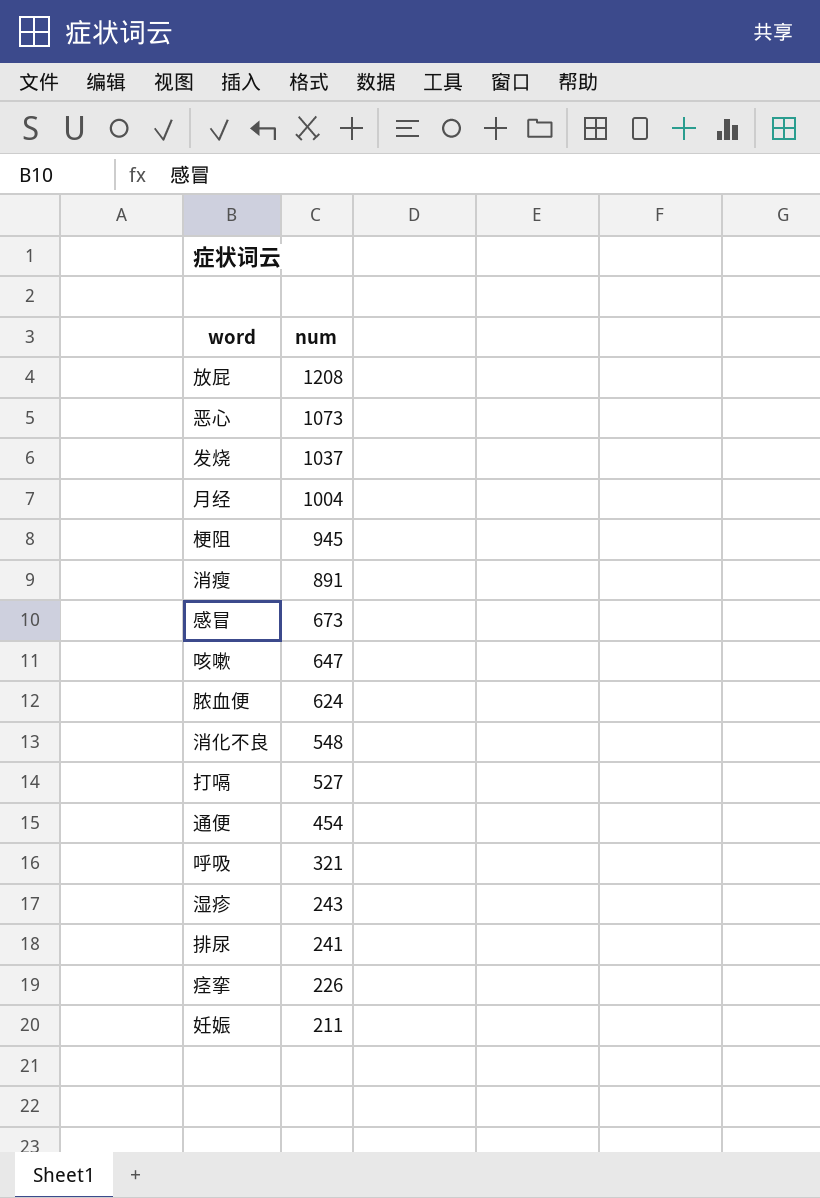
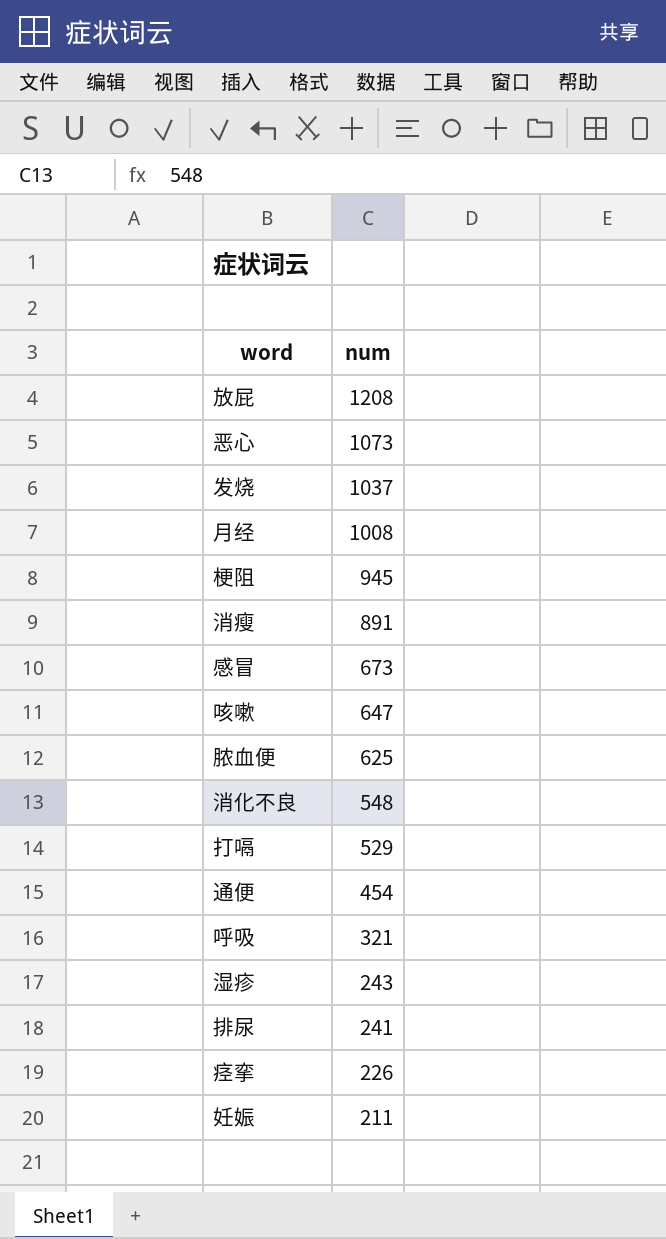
月经 | num: 1004 -> 1008
脓血便 | num: 624 -> 625
打嗝 | num: 527 -> 529

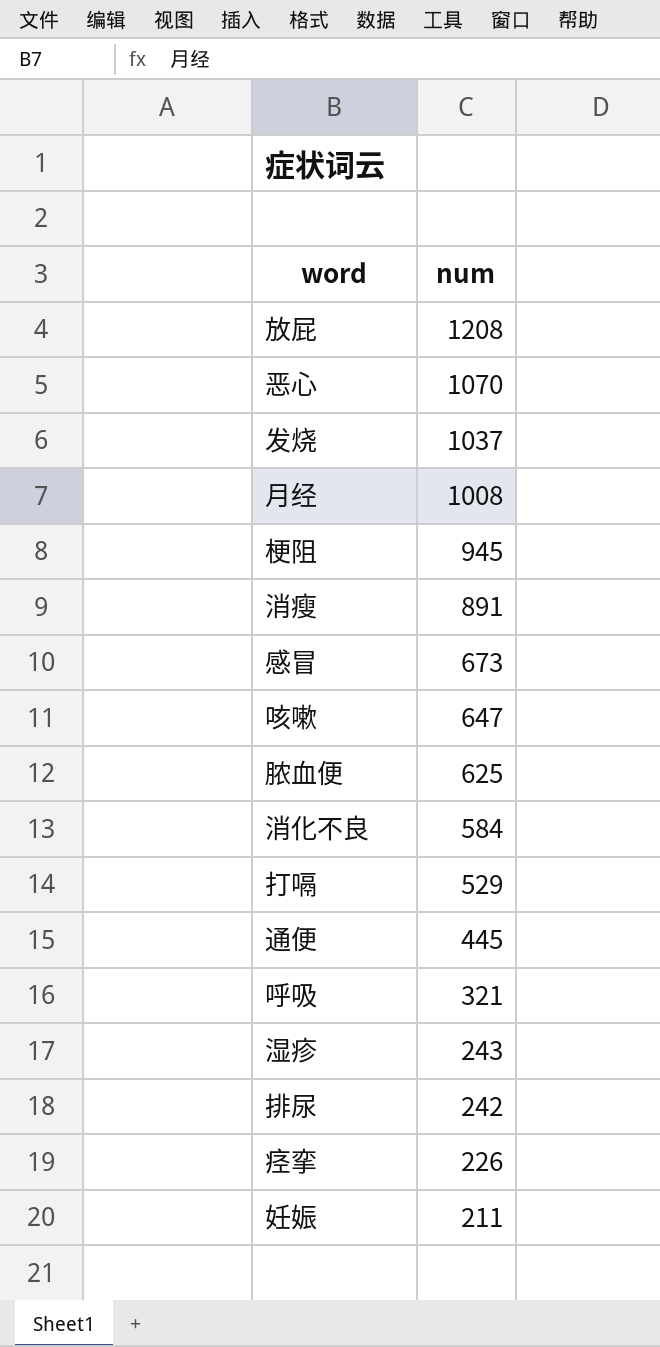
恶心 | num: 1073 -> 1070
消化不良 | num: 548 -> 584
通便 | num: 454 -> 445
排尿 | num: 241 -> 242

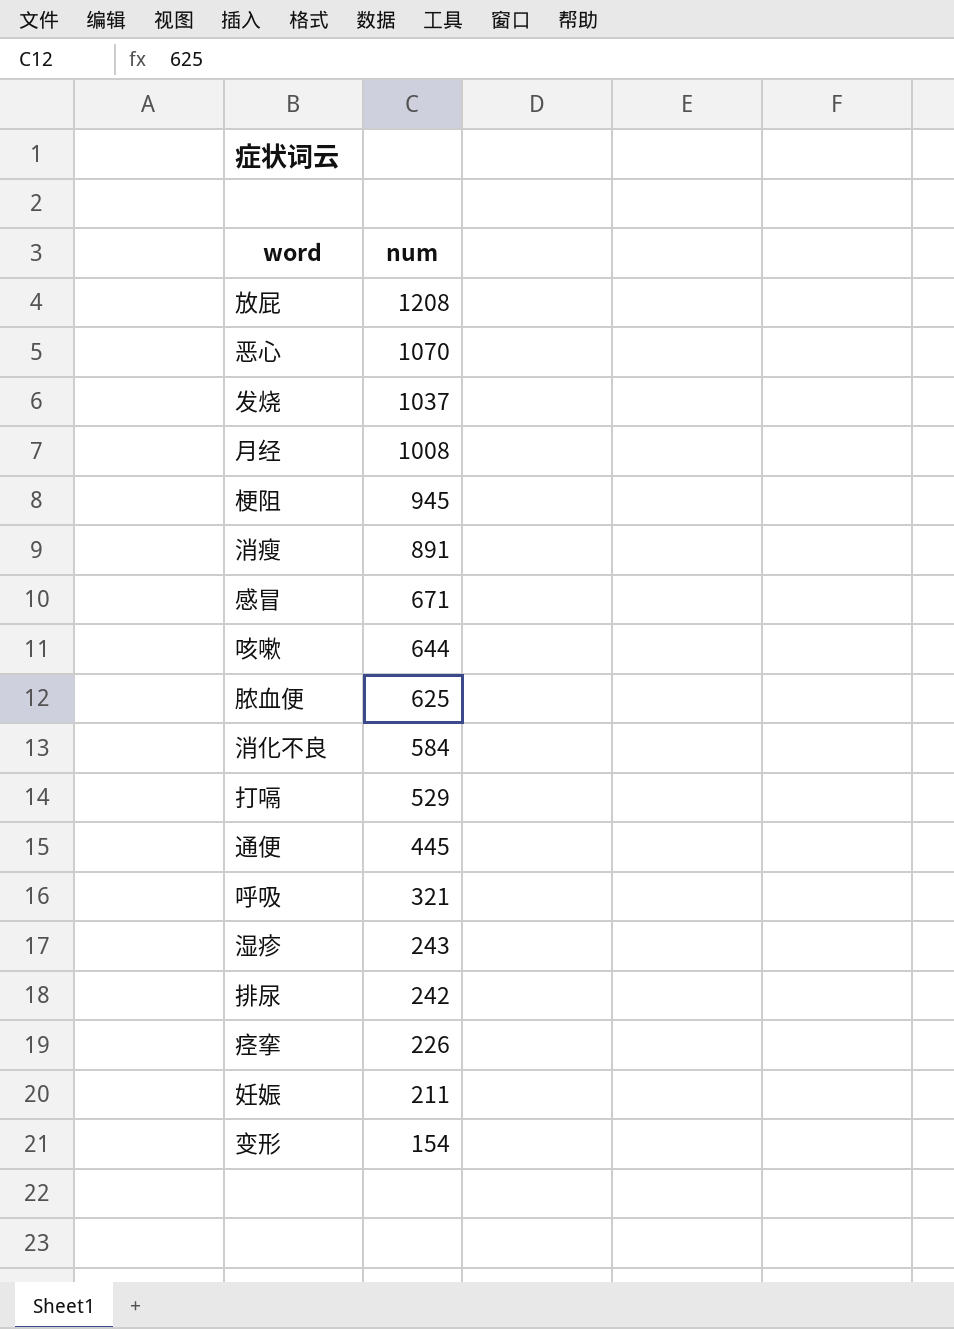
感冒 | num: 673 -> 671
咳嗽 | num: 647 -> 644
row 变形: none -> 154

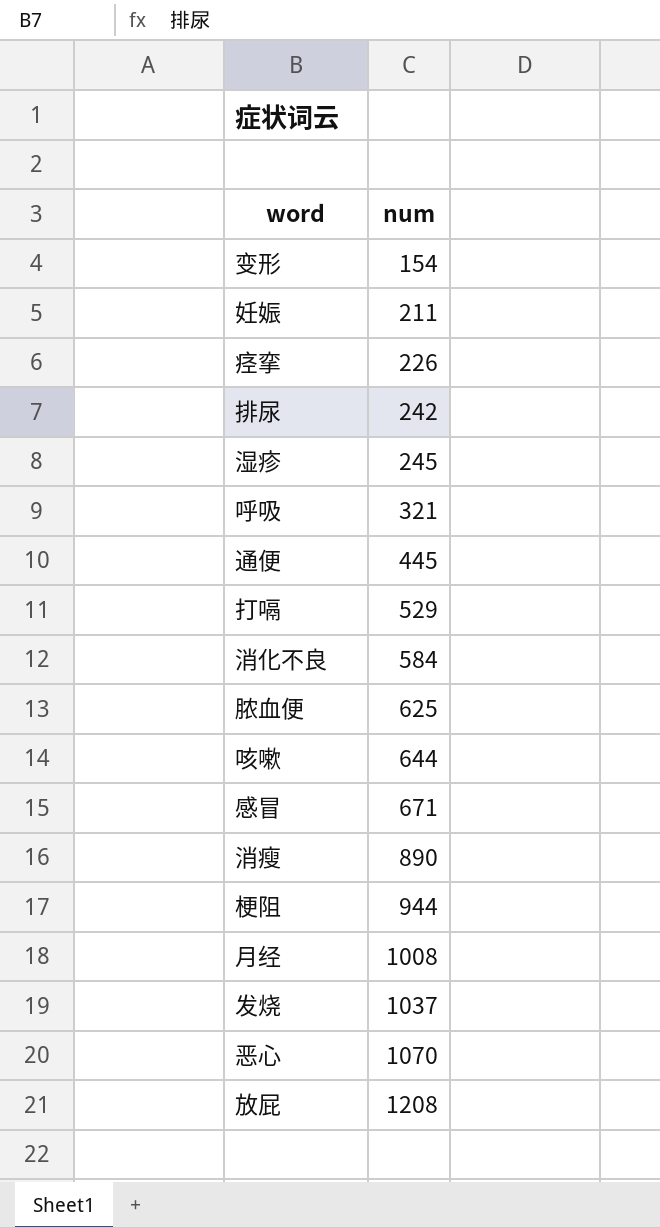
row order: num descending -> num ascending
湿疹 | num: 243 -> 245
消瘦 | num: 891 -> 890
梗阻 | num: 945 -> 944

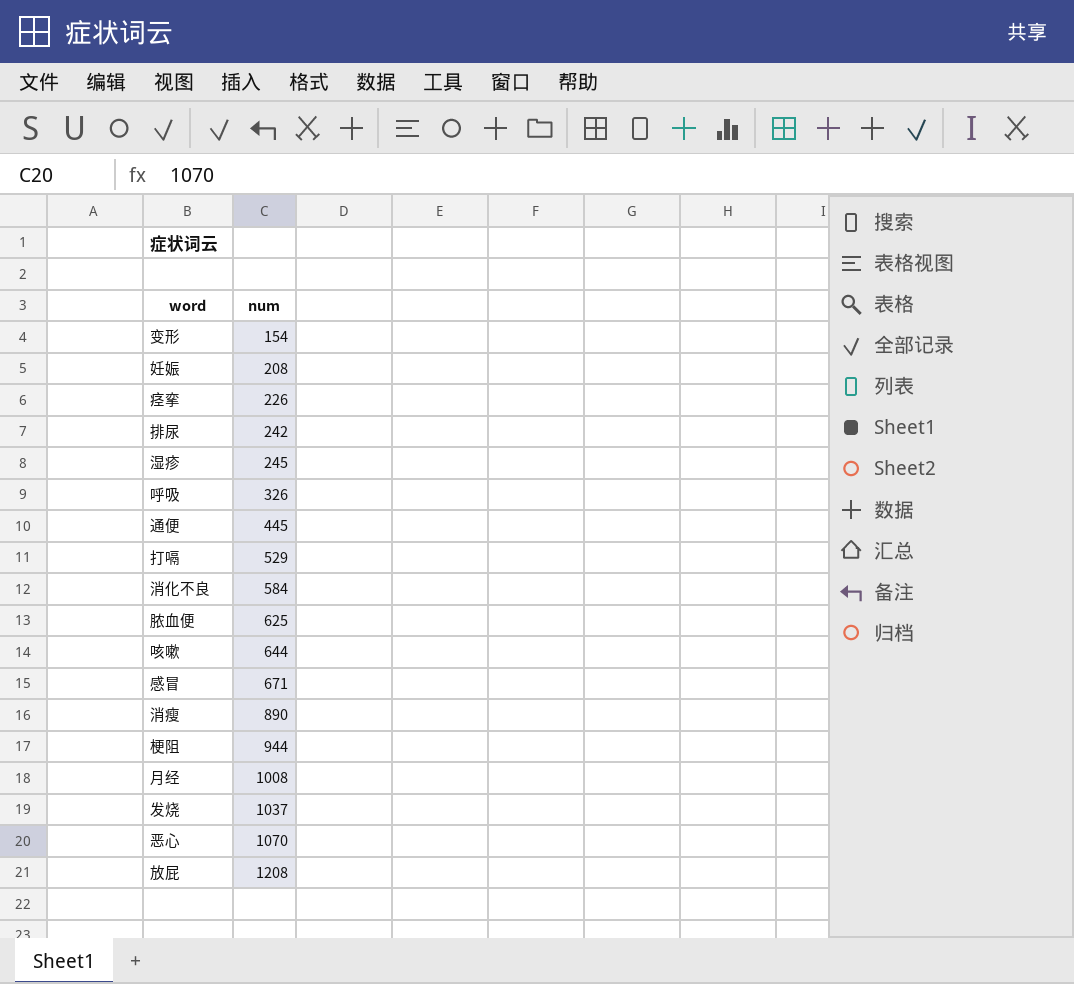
妊娠 | num: 211 -> 208
呼吸 | num: 321 -> 326

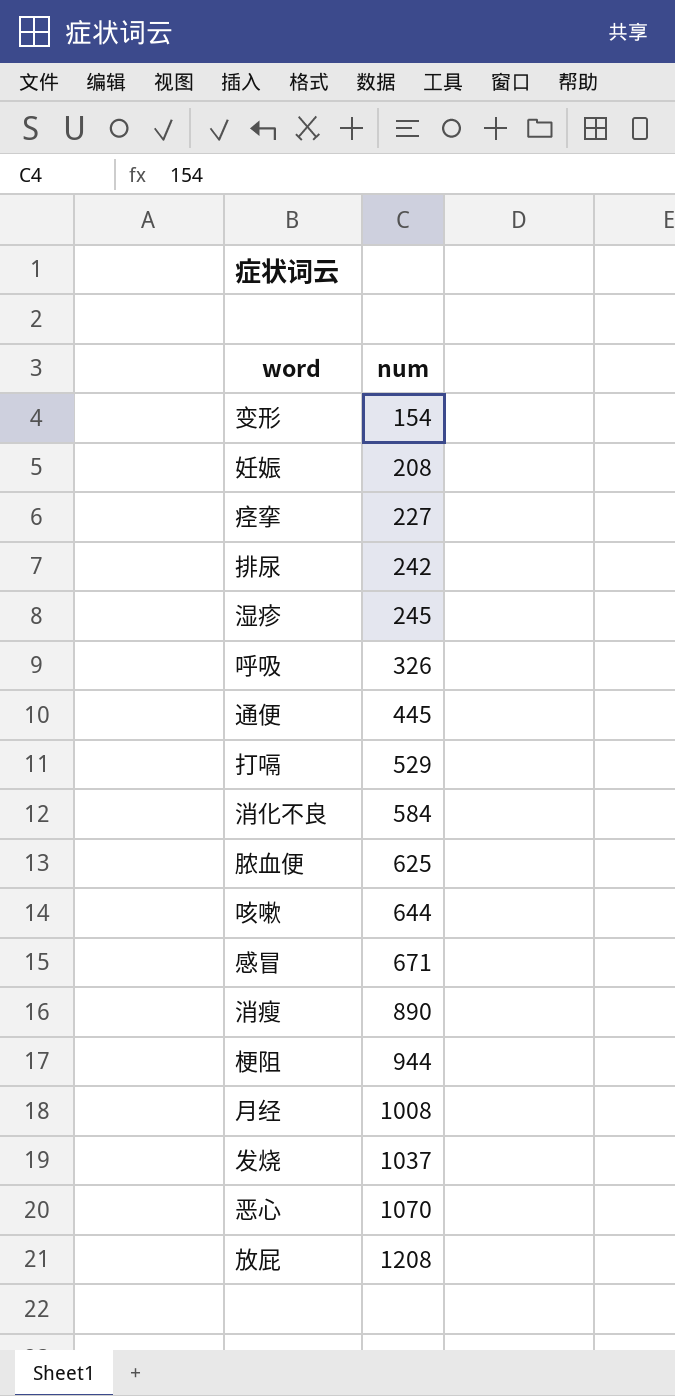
痉挛 | num: 226 -> 227

